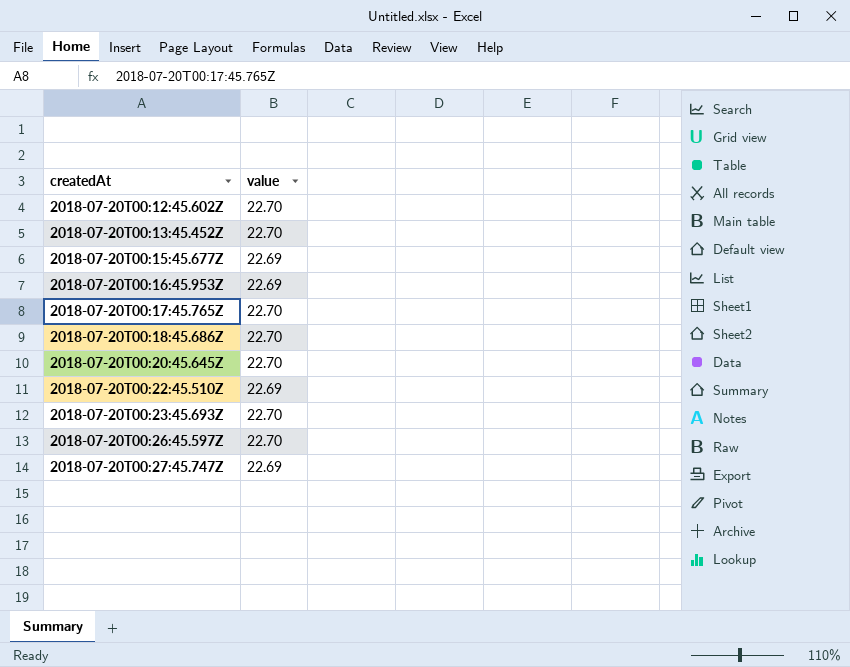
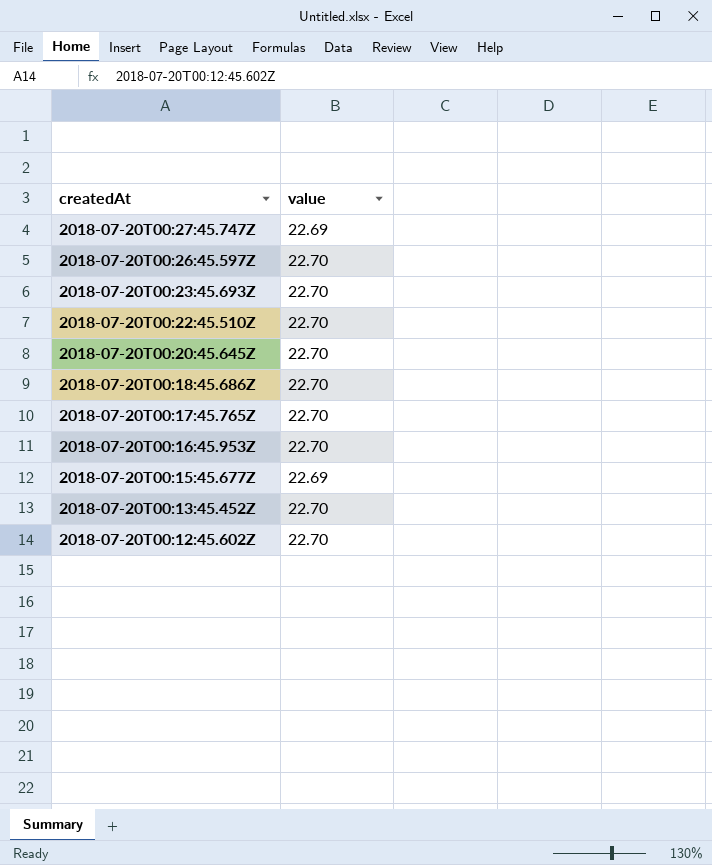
row order: createdAt ascending -> createdAt descending
2018-07-20T00:22:45.510Z | value: 22.69 -> 22.70
2018-07-20T00:16:45.953Z | value: 22.69 -> 22.70

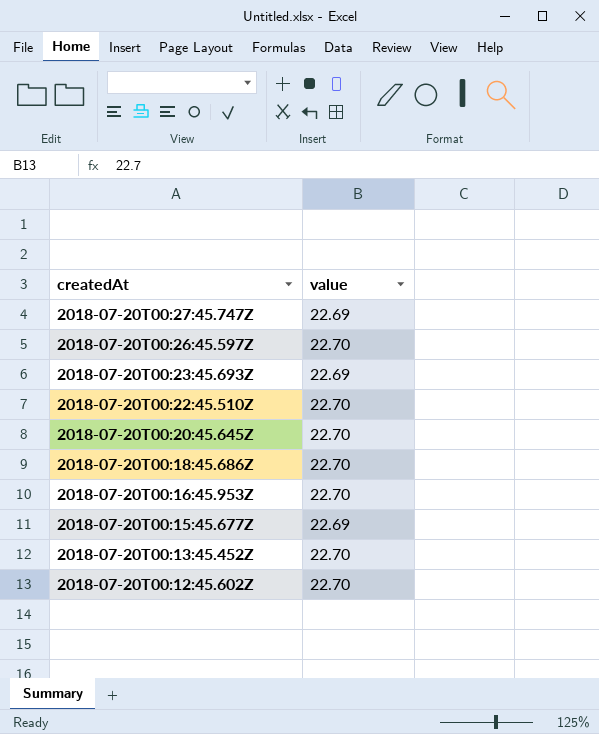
row 2018-07-20T00:17:45.765Z: 22.70 -> none
2018-07-20T00:23:45.693Z | value: 22.70 -> 22.69

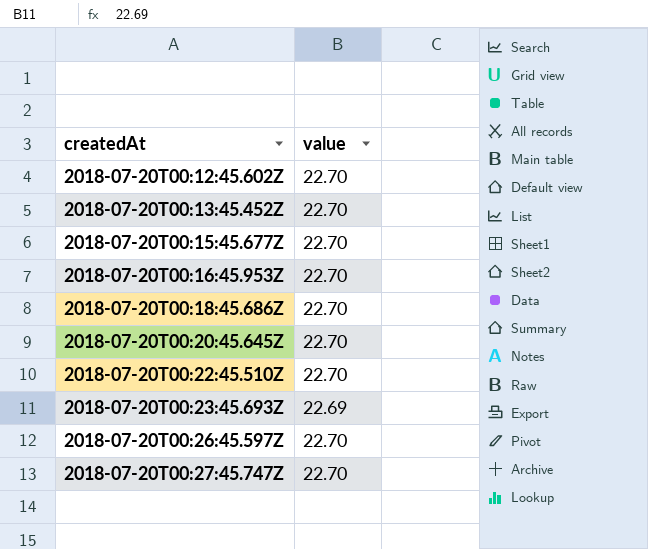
row order: createdAt descending -> createdAt ascending
2018-07-20T00:15:45.677Z | value: 22.69 -> 22.70
2018-07-20T00:27:45.747Z | value: 22.69 -> 22.70

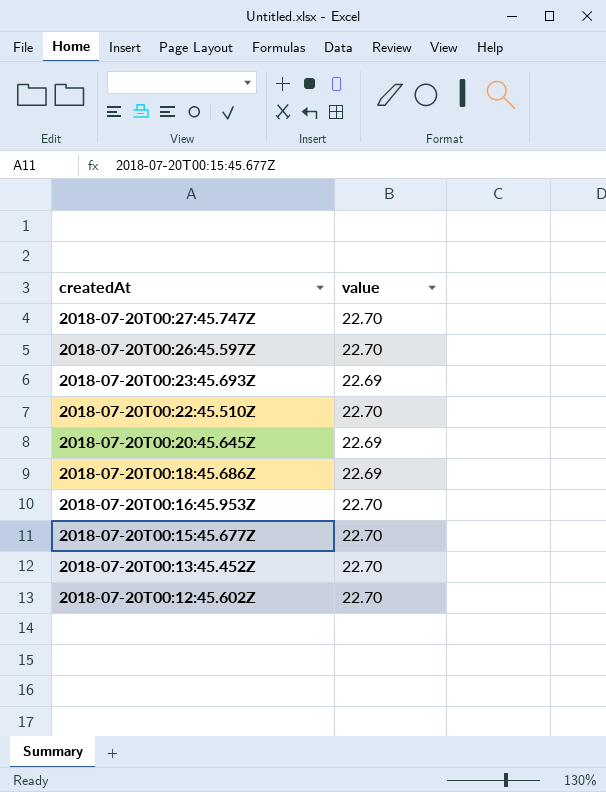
row order: createdAt ascending -> createdAt descending
2018-07-20T00:20:45.645Z | value: 22.70 -> 22.69
2018-07-20T00:18:45.686Z | value: 22.70 -> 22.69

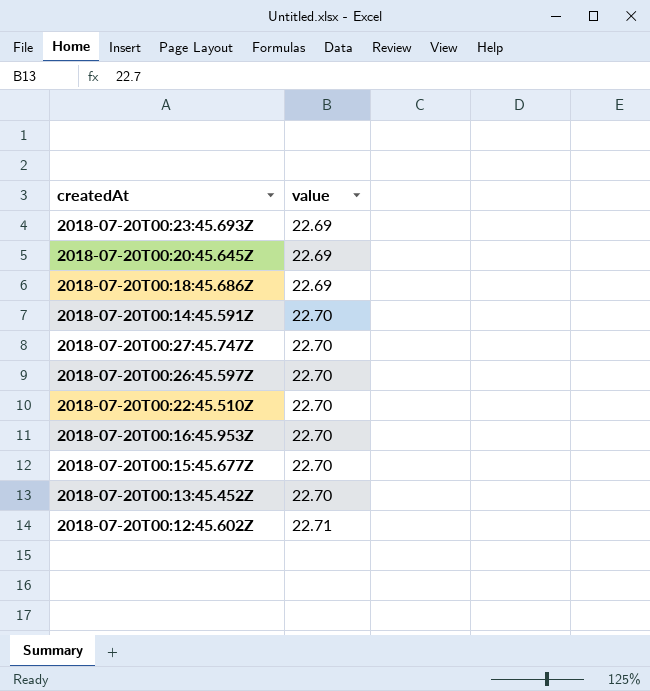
row order: createdAt descending -> value ascending
row 2018-07-20T00:14:45.591Z: none -> 22.70
2018-07-20T00:12:45.602Z | value: 22.70 -> 22.71

